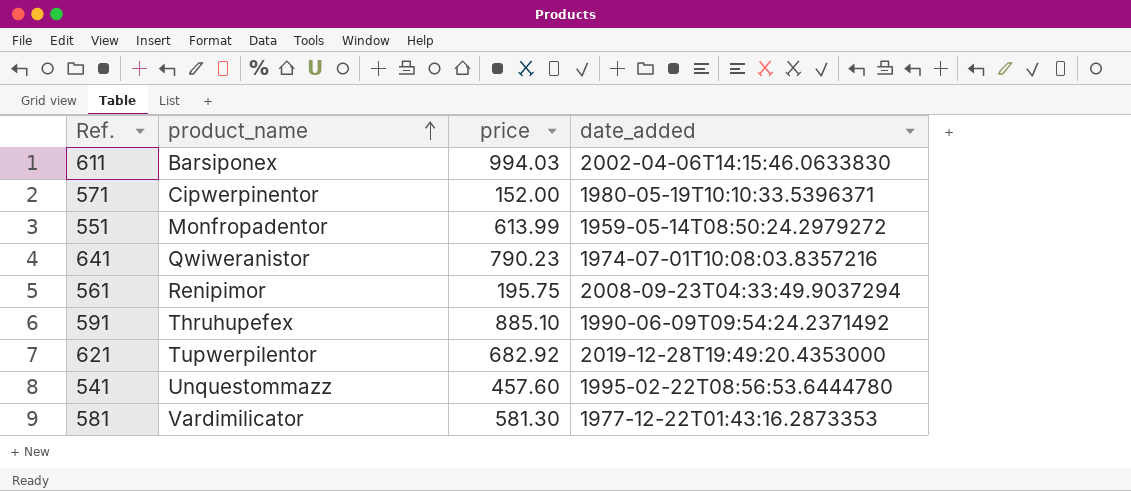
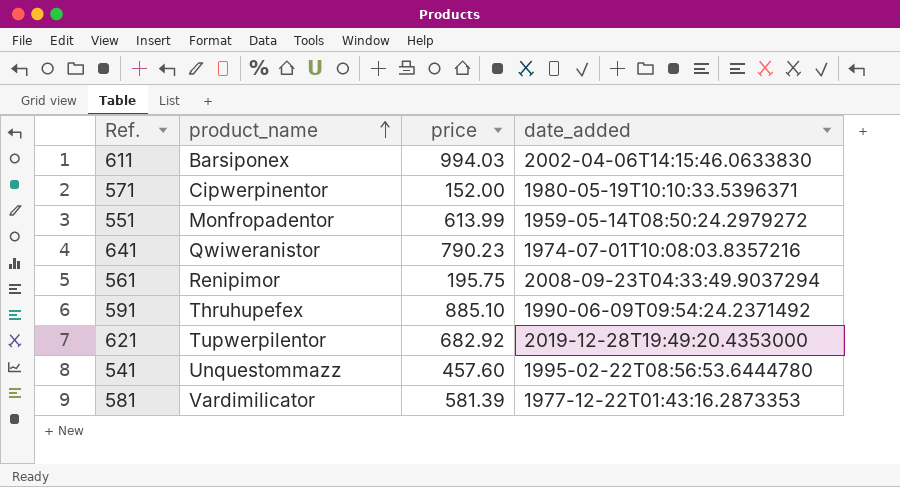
581 | price: 581.30 -> 581.39

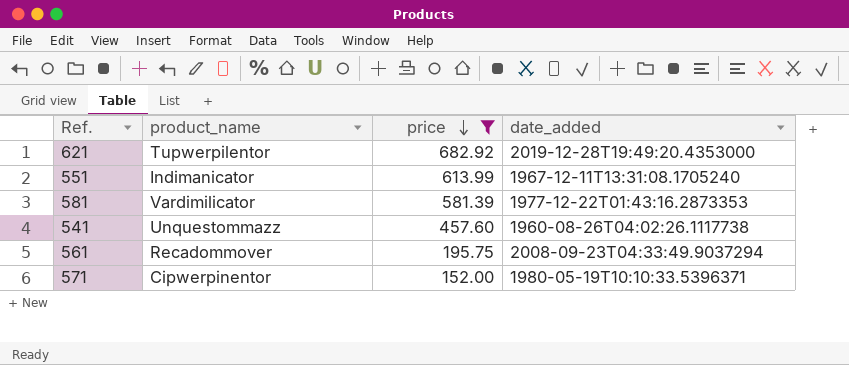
filter: none -> price <= 682.92
row order: product_name ascending -> price descending
551 | product_name: Monfropadentor -> Indimanicator
551 | date_added: 1959-05-14T08:50:24.2979272 -> 1967-12-11T13:31:08.1705240
541 | date_added: 1995-02-22T08:56:53.6444780 -> 1960-08-26T04:02:26.1117738
561 | product_name: Renipimor -> Recadommover

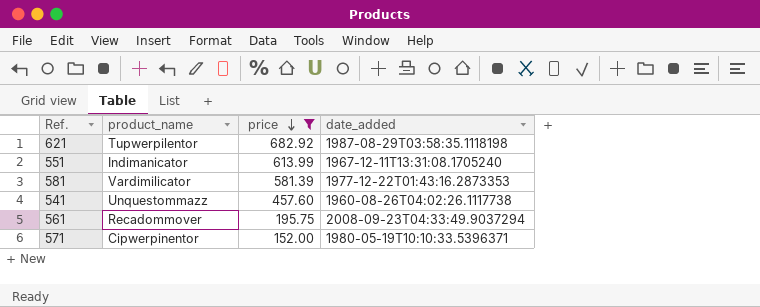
621 | date_added: 2019-12-28T19:49:20.4353000 -> 1987-08-29T03:58:35.1118198

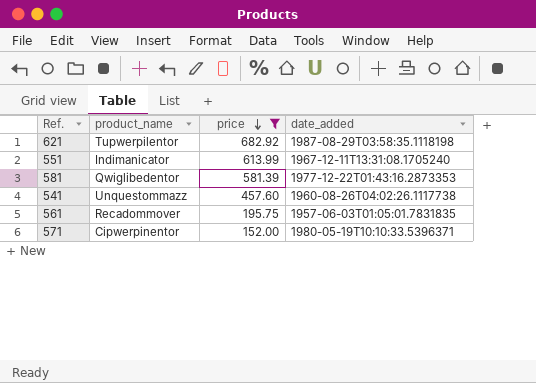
581 | product_name: Vardimilicator -> Qwiglibedentor
561 | date_added: 2008-09-23T04:33:49.9037294 -> 1957-06-03T01:05:01.7831835

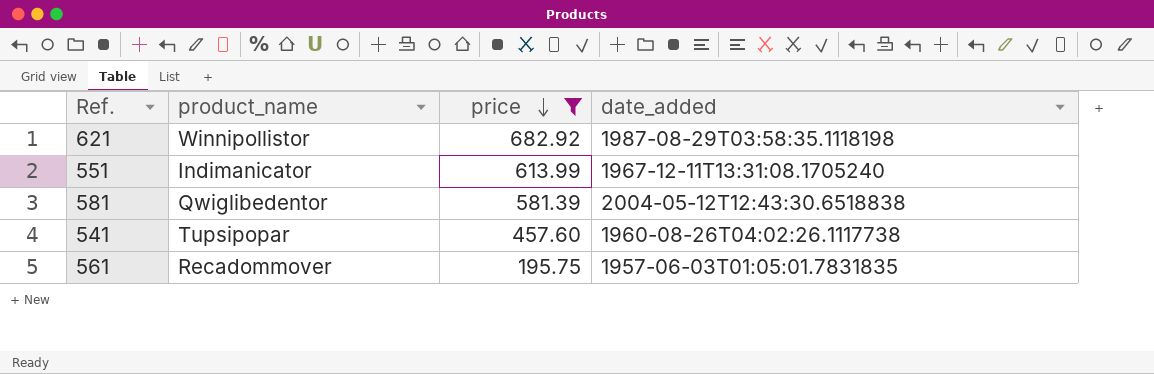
row 571: Cipwerpinentor | 152.00 | 1980-05-19T10:10:33.5396371 -> none
621 | product_name: Tupwerpilentor -> Winnipollistor
581 | date_added: 1977-12-22T01:43:16.2873353 -> 2004-05-12T12:43:30.6518838
541 | product_name: Unquestommazz -> Tupsipopar

